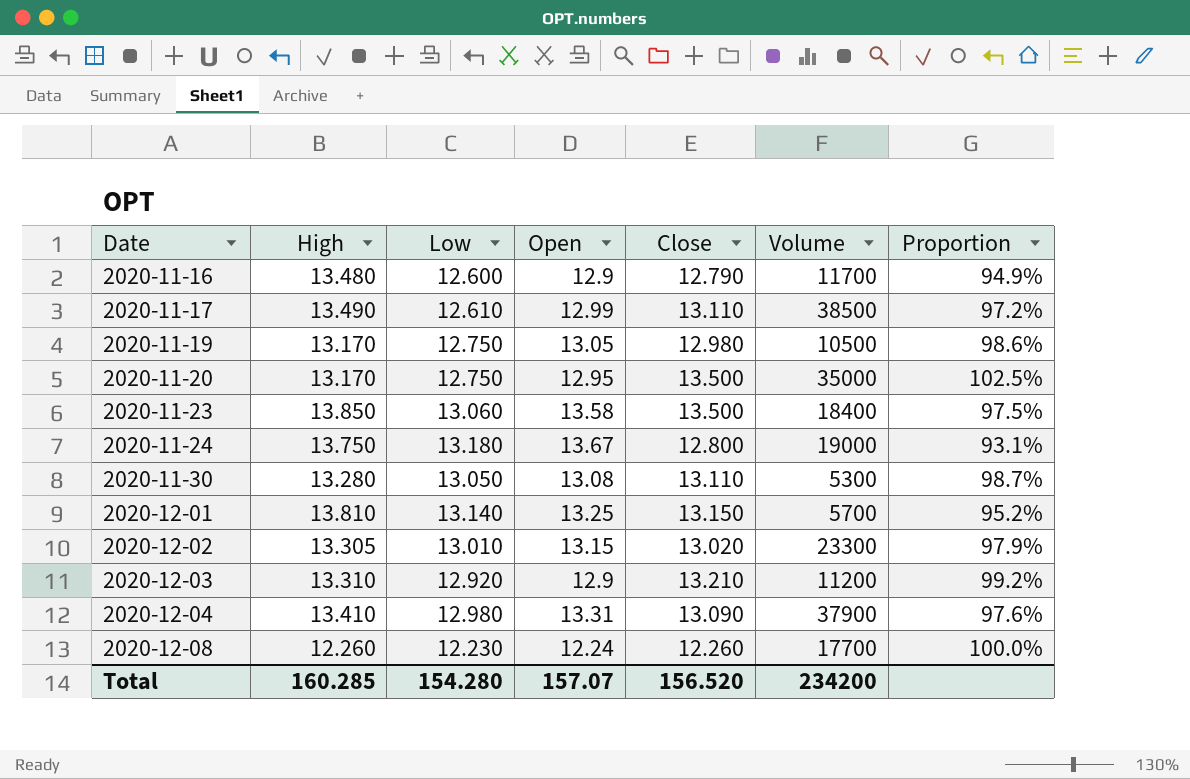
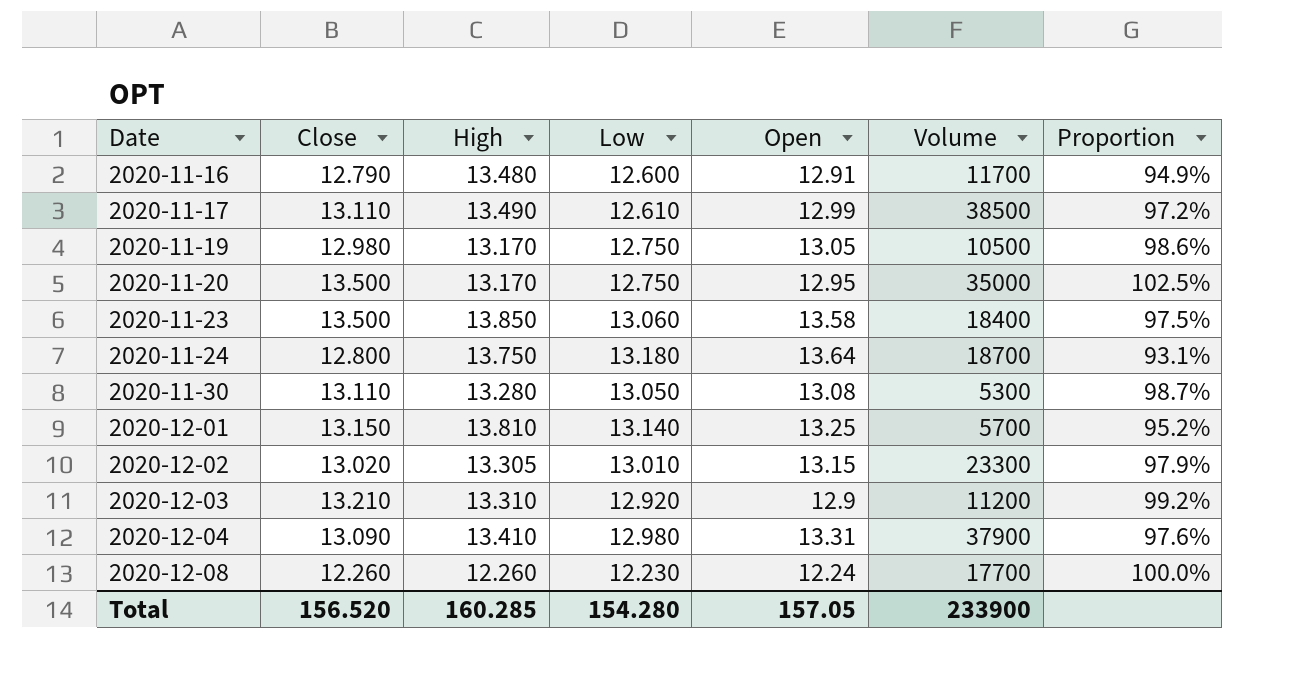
column Close | position: 5 -> 2
2020-11-16 | Open: 12.9 -> 12.91
2020-11-24 | Open: 13.67 -> 13.64
2020-11-24 | Volume: 19000 -> 18700
Total | Open: 157.07 -> 157.05
Total | Volume: 234200 -> 233900

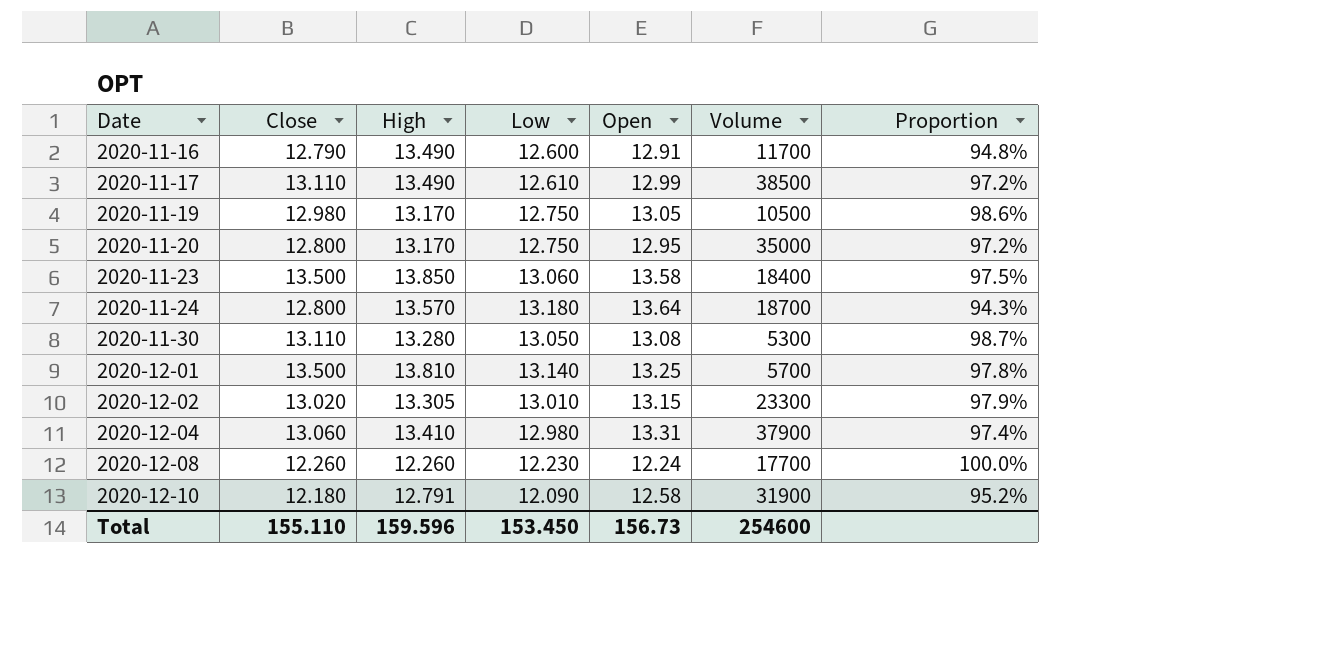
row 2020-12-03: 13.210 | 13.310 | 12.920 | 12.9 | 11200 | 99.2% -> none
2020-11-16 | High: 13.480 -> 13.490
2020-11-16 | Proportion: 94.9% -> 94.8%
2020-11-20 | Close: 13.500 -> 12.800
2020-11-20 | Proportion: 102.5% -> 97.2%
2020-11-24 | High: 13.750 -> 13.570
2020-11-24 | Proportion: 93.1% -> 94.3%
2020-12-01 | Close: 13.150 -> 13.500
2020-12-01 | Proportion: 95.2% -> 97.8%
2020-12-04 | Close: 13.090 -> 13.060
2020-12-04 | Proportion: 97.6% -> 97.4%
row 2020-12-10: none -> 12.180 | 12.791 | 12.090 | 12.58 | 31900 | 95.2%
Total | Close: 156.520 -> 155.110
Total | High: 160.285 -> 159.596
Total | Low: 154.280 -> 153.450
Total | Open: 157.05 -> 156.73
Total | Volume: 233900 -> 254600

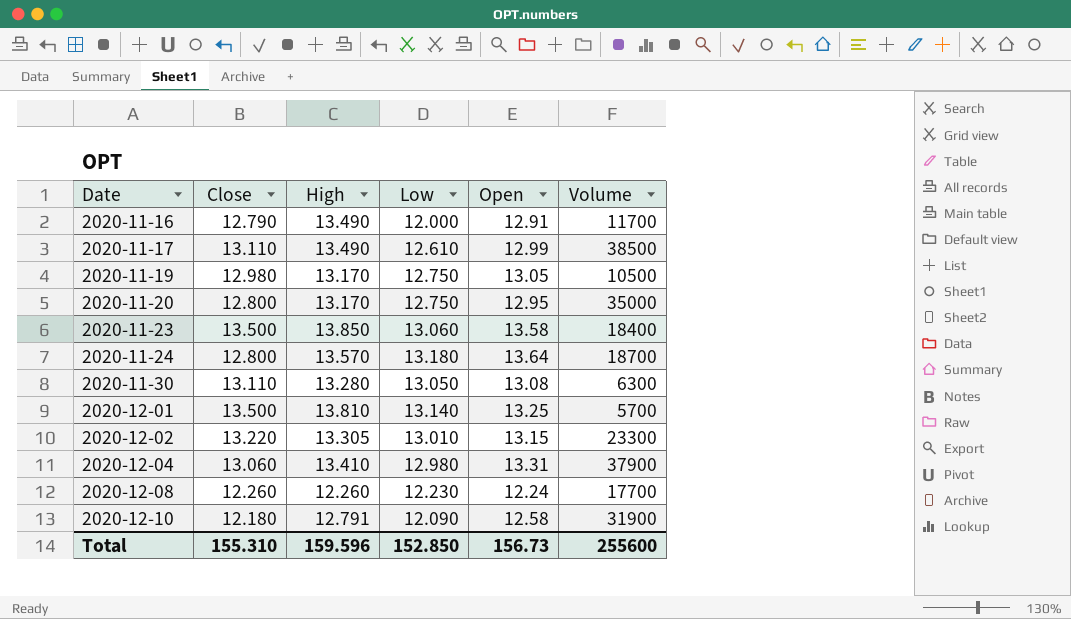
column Proportion | formula: [Close] / [High] -> none
2020-11-16 | Low: 12.600 -> 12.000
2020-11-30 | Volume: 5300 -> 6300
2020-12-02 | Close: 13.020 -> 13.220
Total | Close: 155.110 -> 155.310
Total | Low: 153.450 -> 152.850
Total | Volume: 254600 -> 255600

